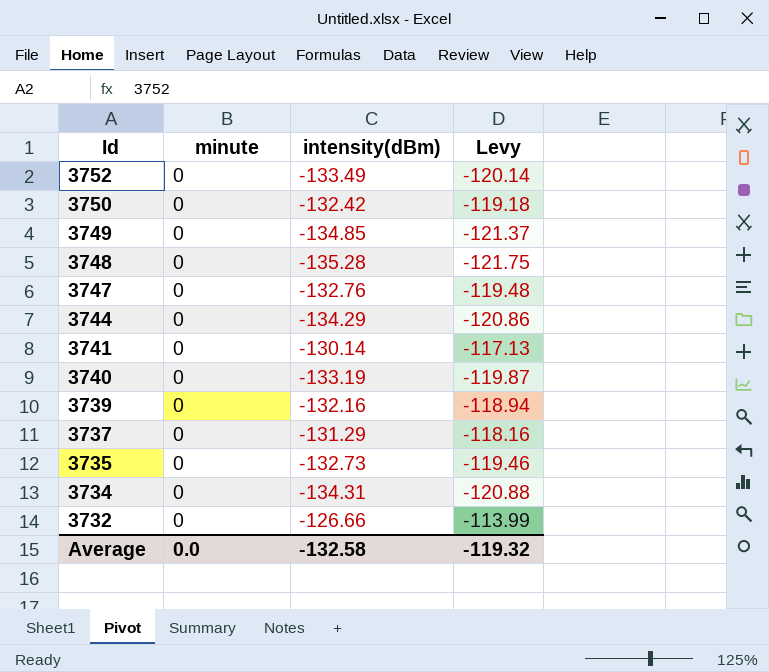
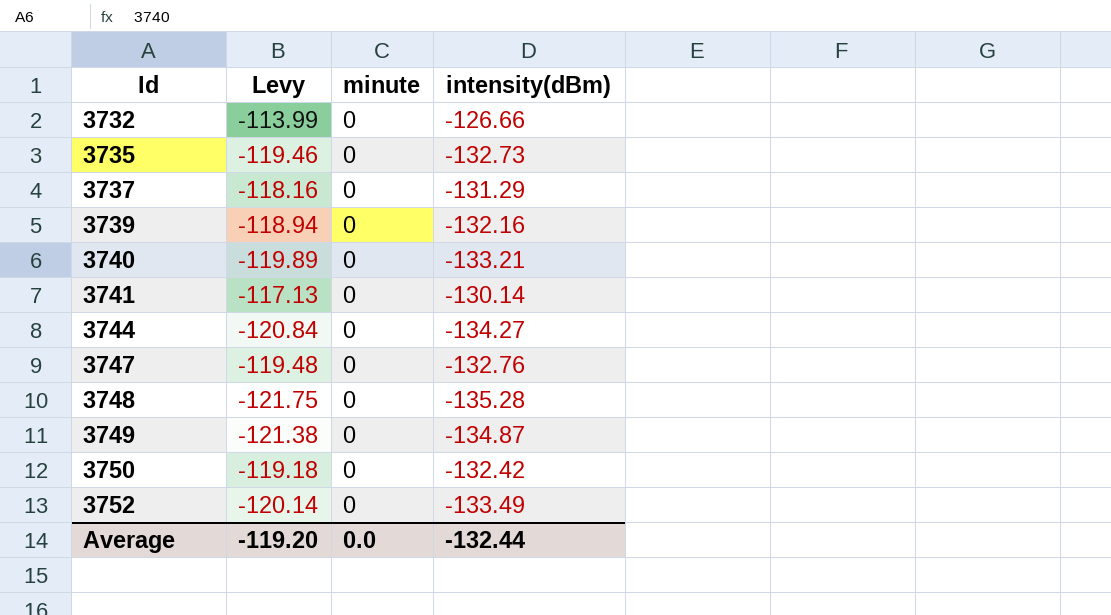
row order: Id descending -> Id ascending
column Levy | position: 4 -> 2
row 3734: 0 | -134.31 | -120.88 -> none
3740 | Levy: -119.87 -> -119.89
3740 | intensity(dBm): -133.19 -> -133.21
3744 | Levy: -120.86 -> -120.84
3744 | intensity(dBm): -134.29 -> -134.27
3749 | Levy: -121.37 -> -121.38
3749 | intensity(dBm): -134.85 -> -134.87
Average | Levy: -119.32 -> -119.20
Average | intensity(dBm): -132.58 -> -132.44

